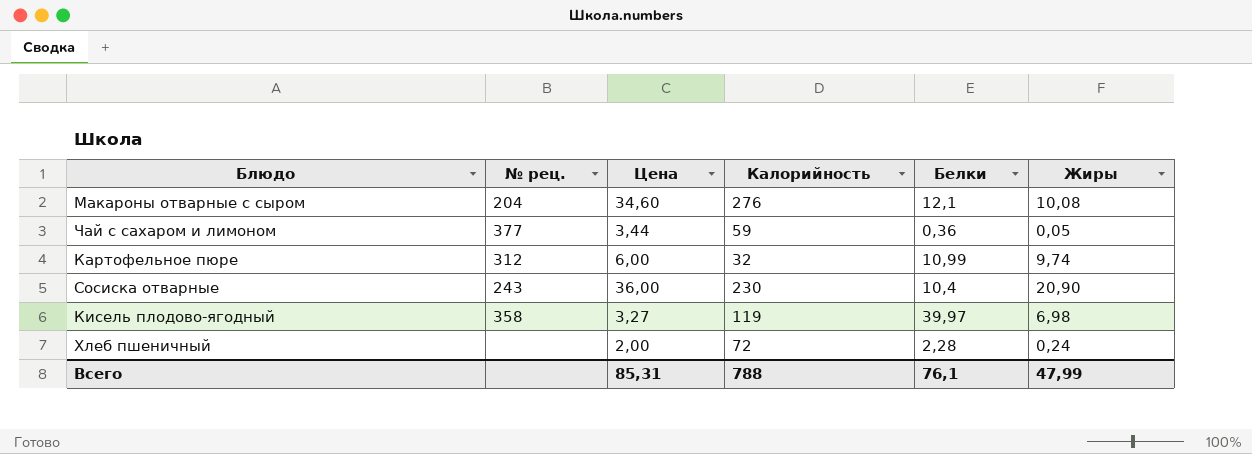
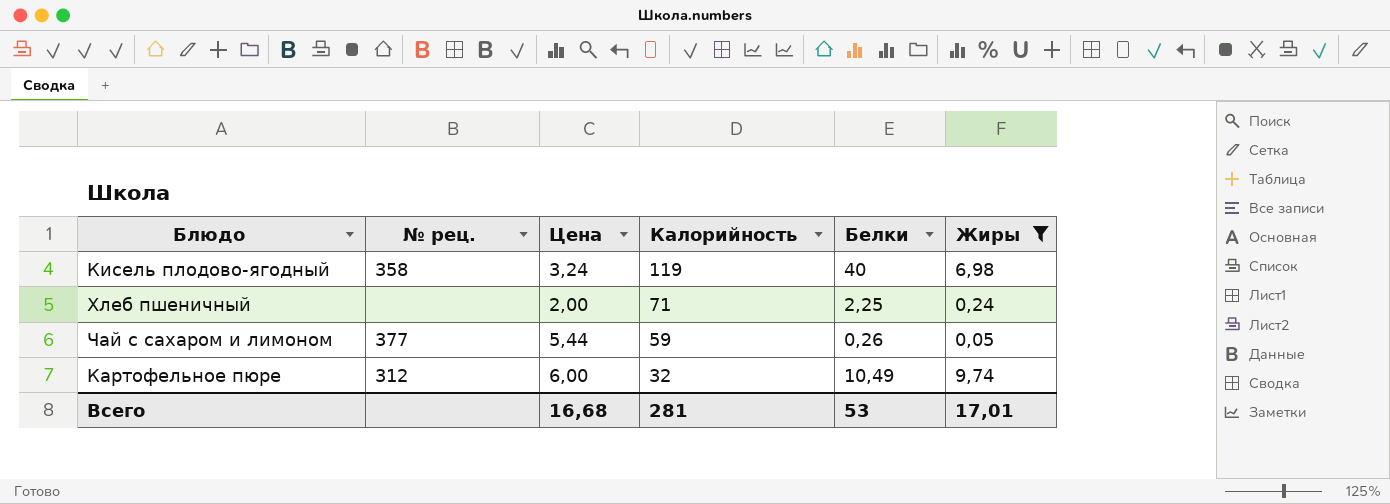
filter: none -> Жиры <= 9,74
row order: none -> Калорийность descending
Кисель плодово-ягодный | Цена: 3,27 -> 3,24
Кисель плодово-ягодный | Белки: 39,97 -> 40
Хлеб пшеничный | Калорийность: 72 -> 71
Хлеб пшеничный | Белки: 2,28 -> 2,25
Чай с сахаром и лимоном | Цена: 3,44 -> 5,44
Чай с сахаром и лимоном | Белки: 0,36 -> 0,26
Картофельное пюре | Белки: 10,99 -> 10,49
Всего | Цена: 85,31 -> 16,68
Всего | Калорийность: 788 -> 281
Всего | Белки: 76,1 -> 53
Всего | Жиры: 47,99 -> 17,01

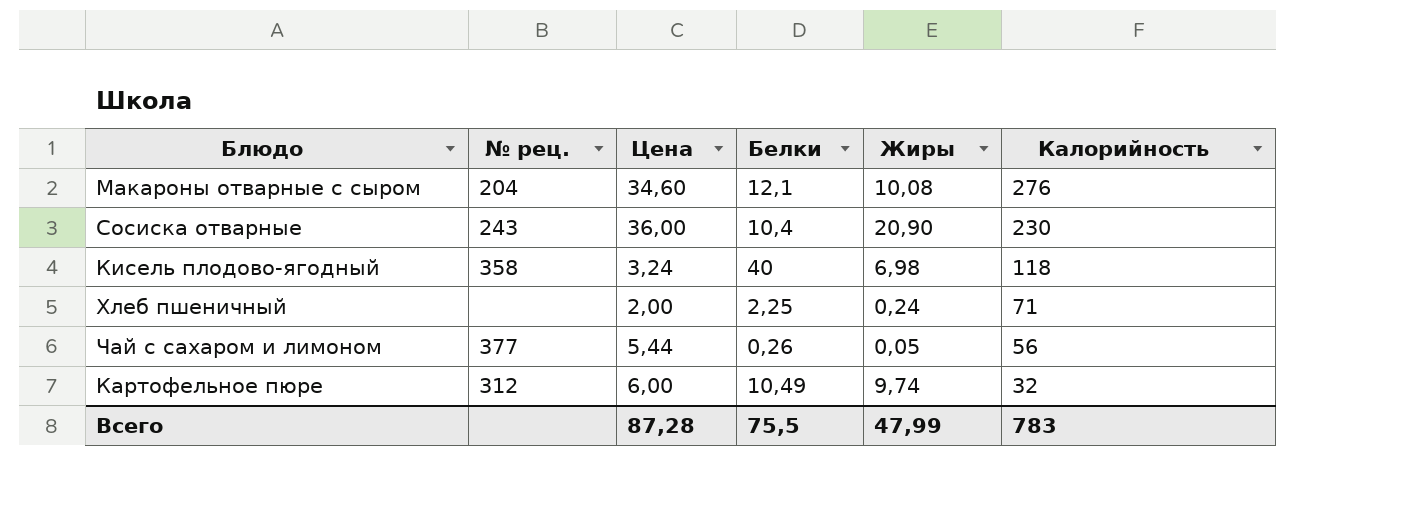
filter: Жиры <= 9,74 -> none
column Калорийность | position: 4 -> 6
Кисель плодово-ягодный | Калорийность: 119 -> 118
Чай с сахаром и лимоном | Калорийность: 59 -> 56
Всего | Цена: 16,68 -> 87,28
Всего | Белки: 53 -> 75,5
Всего | Жиры: 17,01 -> 47,99
Всего | Калорийность: 281 -> 783

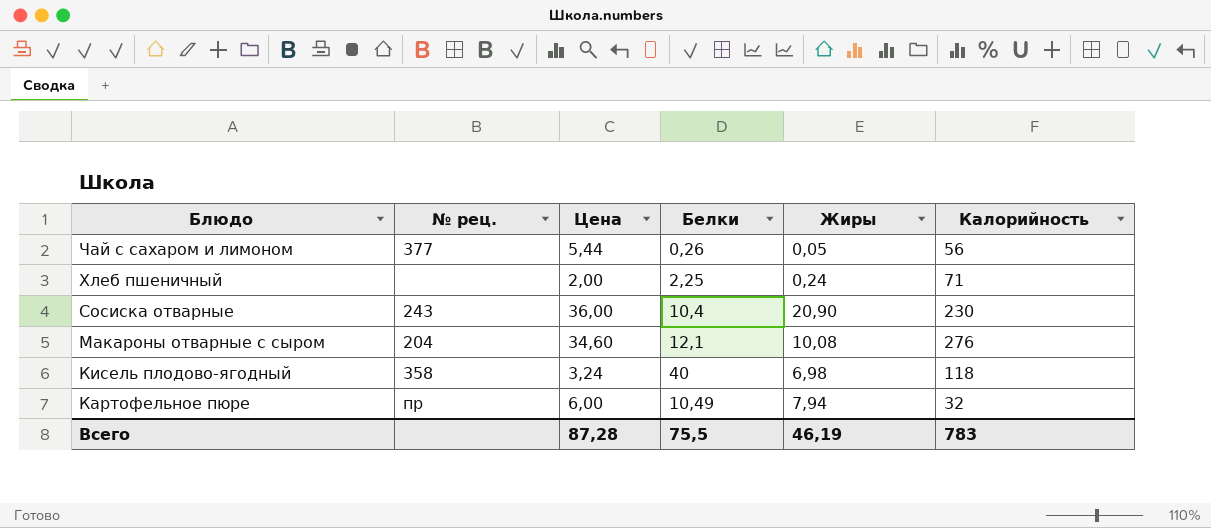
row order: Калорийность descending -> Блюдо descending
Картофельное пюре | № рец.: 312 -> пр
Картофельное пюре | Жиры: 9,74 -> 7,94
Всего | Жиры: 47,99 -> 46,19

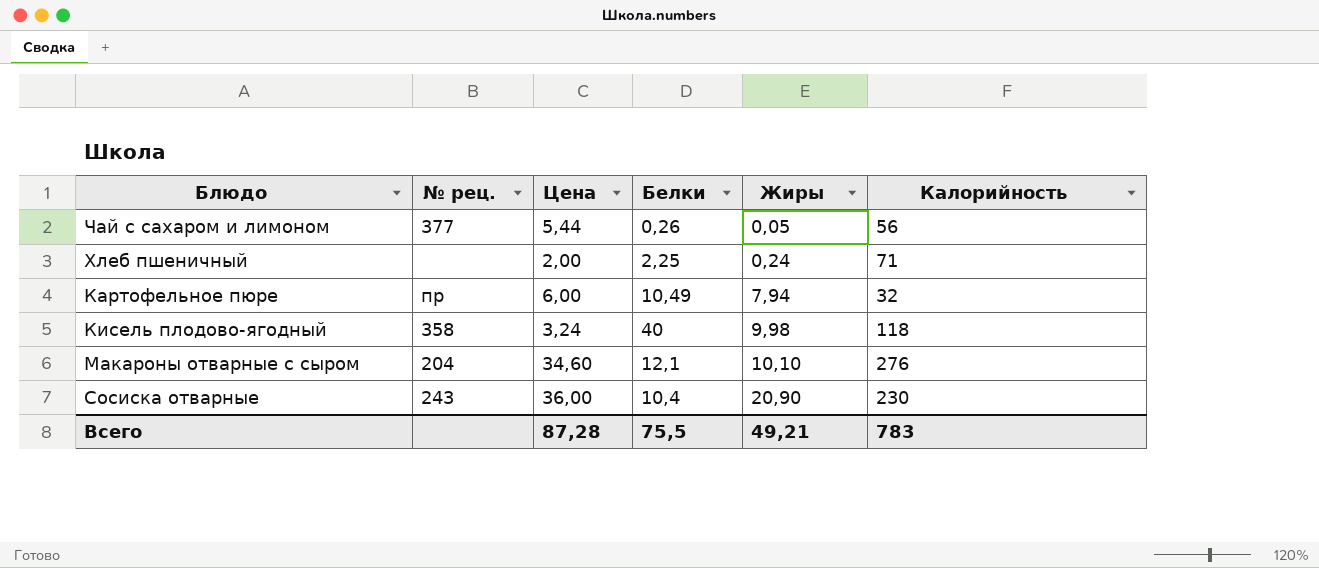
row order: Блюдо descending -> Жиры ascending
Кисель плодово-ягодный | Жиры: 6,98 -> 9,98
Макароны отварные с сыром | Жиры: 10,08 -> 10,10
Всего | Жиры: 46,19 -> 49,21

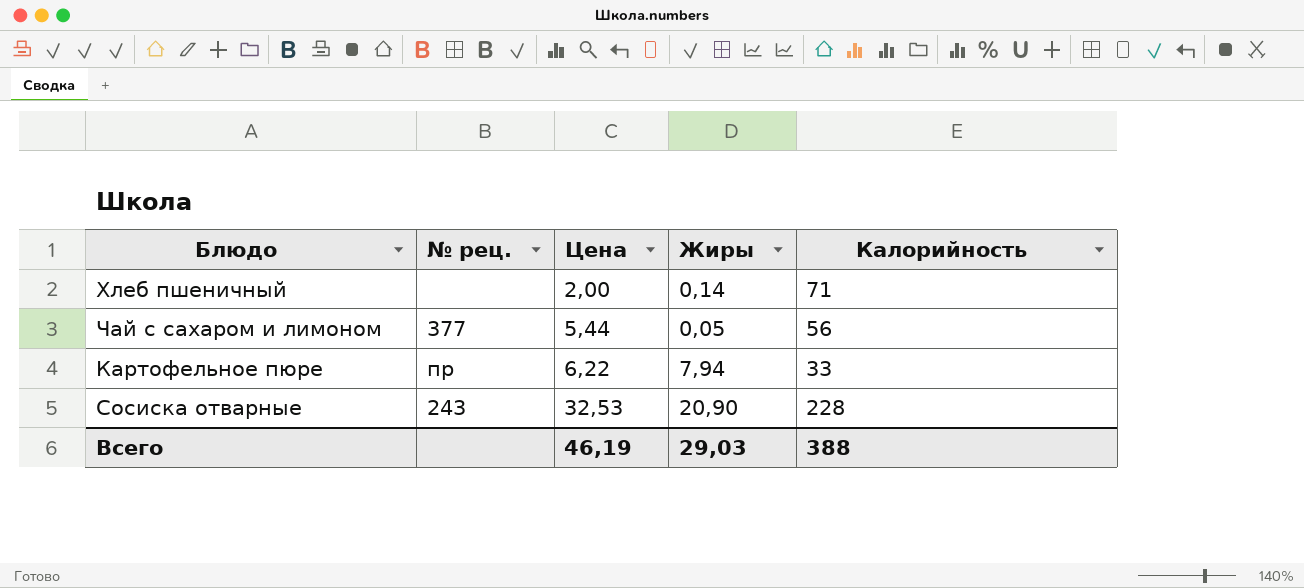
row order: Жиры ascending -> Цена ascending
column Белки | position: 4 -> none
row Кисель плодово-ягодный: 358 | 3,24 | 40 | 9,98 | 118 -> none
row Макароны отварные с сыром: 204 | 34,60 | 12,1 | 10,10 | 276 -> none
Хлеб пшеничный | Жиры: 0,24 -> 0,14
Картофельное пюре | Цена: 6,00 -> 6,22
Картофельное пюре | Калорийность: 32 -> 33
Сосиска отварные | Цена: 36,00 -> 32,53
Сосиска отварные | Калорийность: 230 -> 228
Всего | Цена: 87,28 -> 46,19
Всего | Жиры: 49,21 -> 29,03
Всего | Калорийность: 783 -> 388

